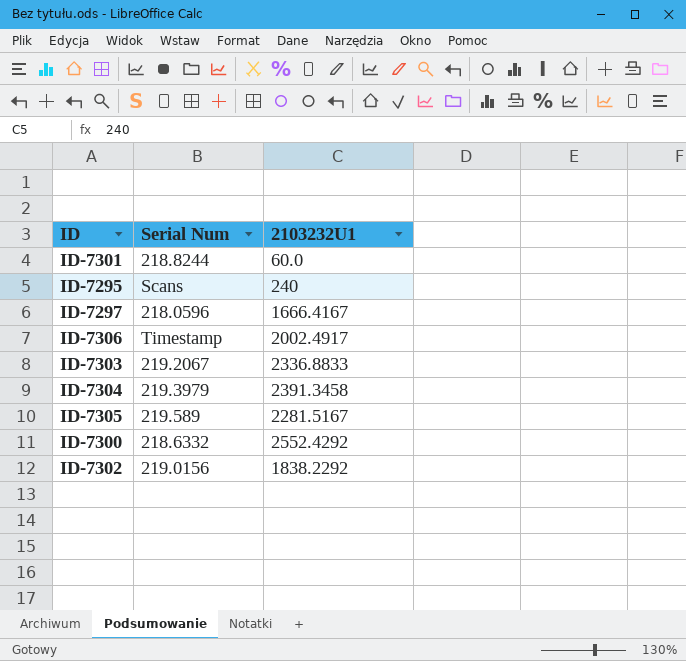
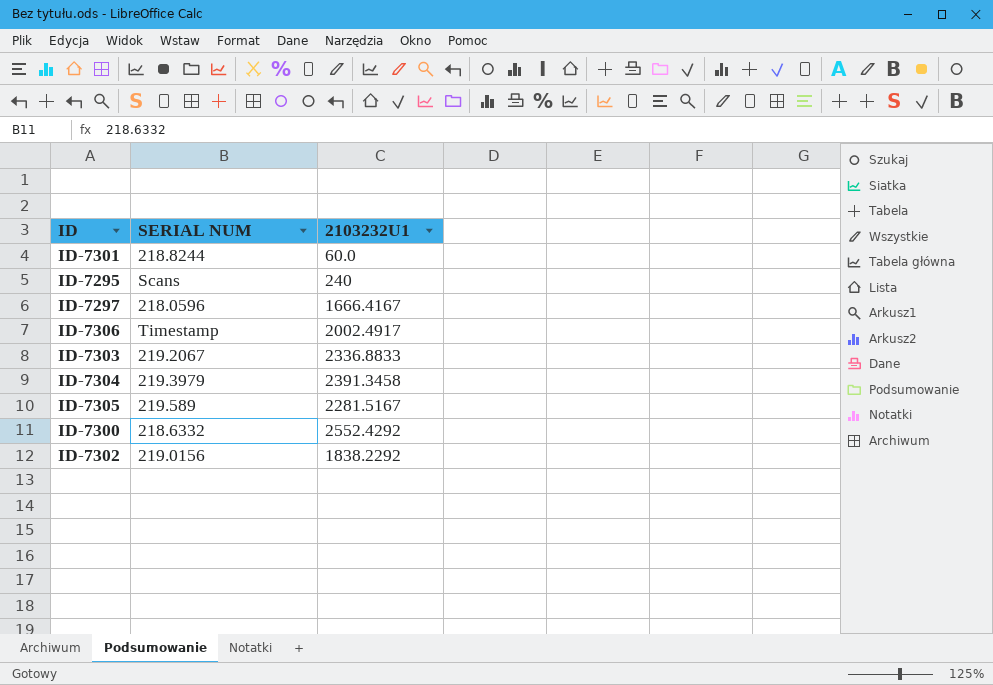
column name: Serial Num -> SERIAL NUM

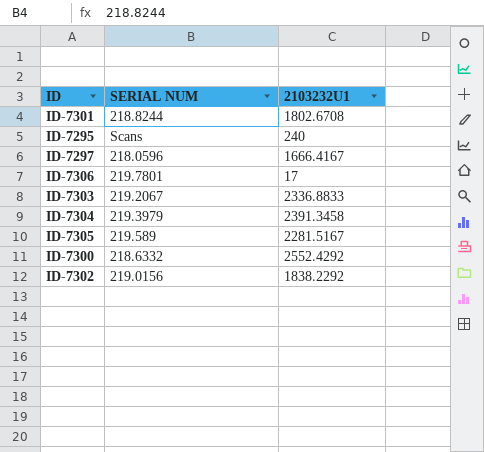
ID-7301 | 2103232U1: 60.0 -> 1802.6708
ID-7306 | SERIAL NUM: Timestamp -> 219.7801
ID-7306 | 2103232U1: 2002.4917 -> 17

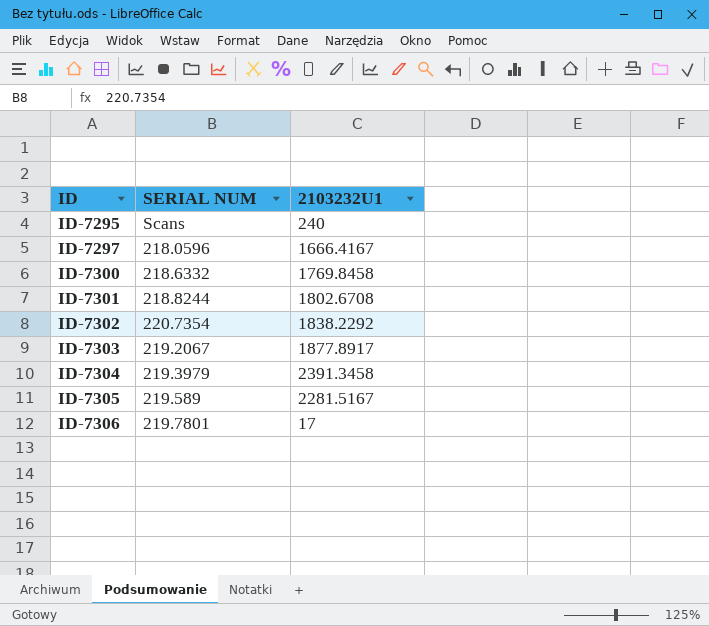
row order: none -> ID ascending
ID-7300 | 2103232U1: 2552.4292 -> 1769.8458
ID-7302 | SERIAL NUM: 219.0156 -> 220.7354
ID-7303 | 2103232U1: 2336.8833 -> 1877.8917

